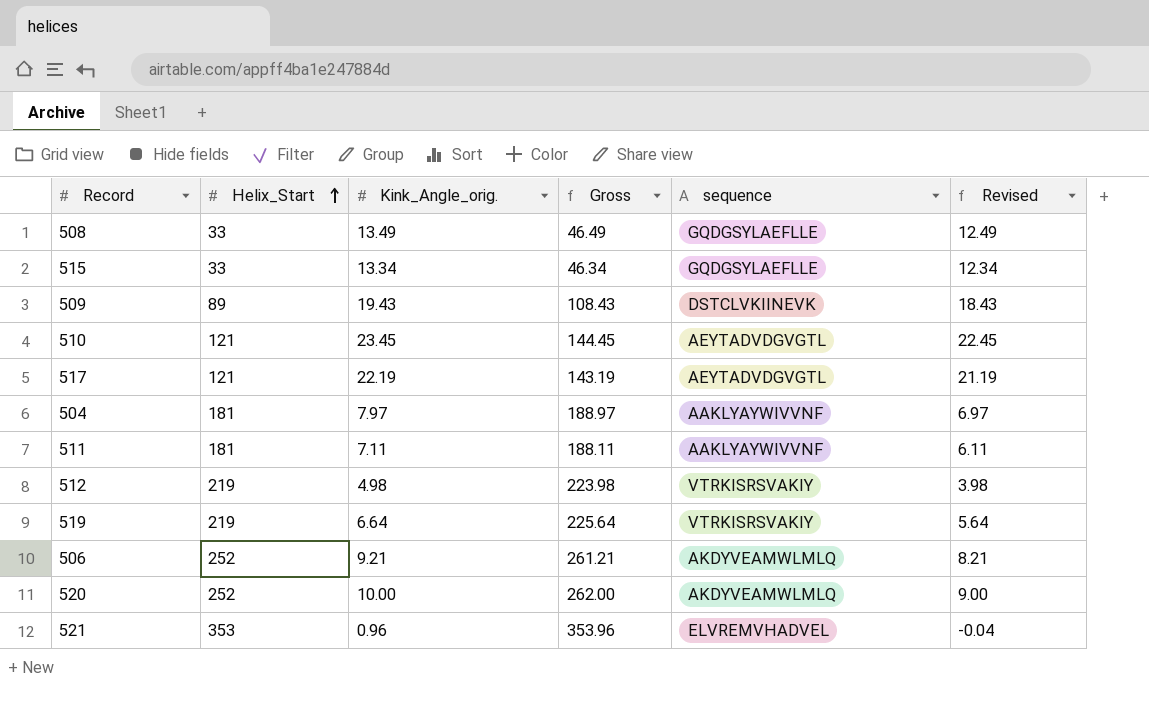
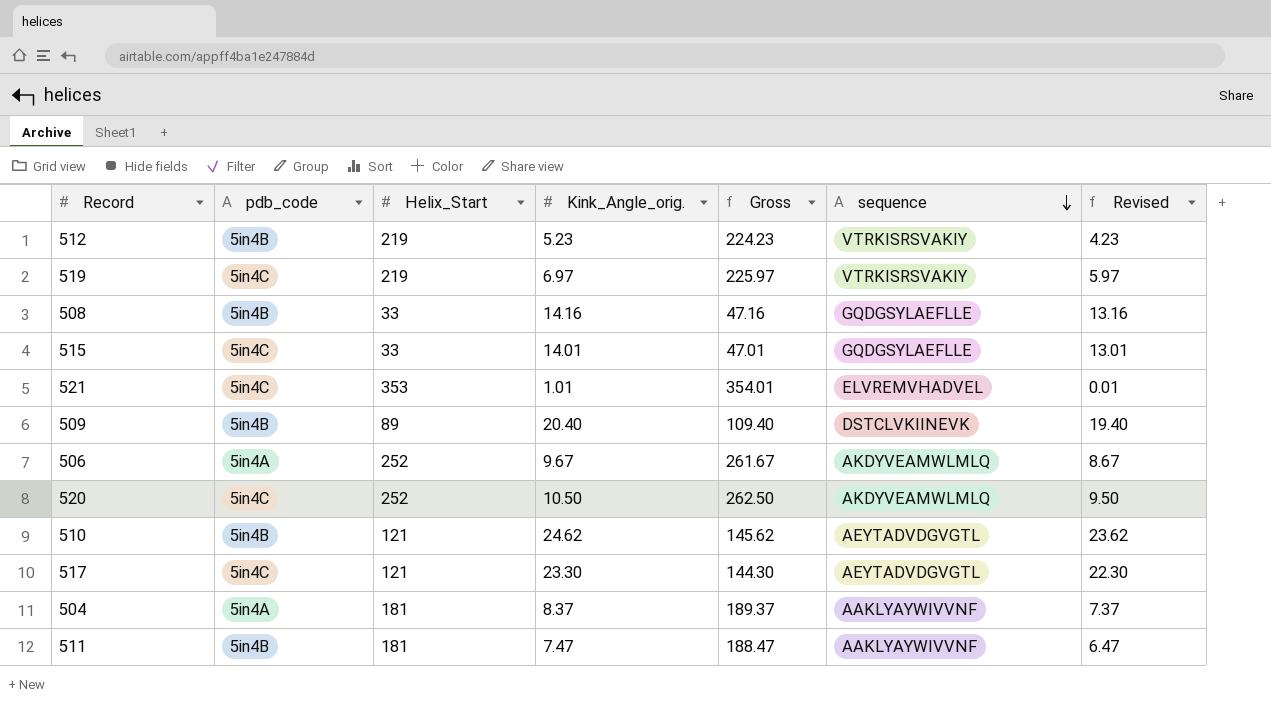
row order: Helix_Start ascending -> sequence descending
column pdb_code | position: none -> 2
512 | Kink_Angle_orig.: 4.98 -> 5.23
512 | Gross: 223.98 -> 224.23
512 | Revised: 3.98 -> 4.23
519 | Kink_Angle_orig.: 6.64 -> 6.97
519 | Gross: 225.64 -> 225.97
519 | Revised: 5.64 -> 5.97
508 | Kink_Angle_orig.: 13.49 -> 14.16
508 | Gross: 46.49 -> 47.16
508 | Revised: 12.49 -> 13.16
515 | Kink_Angle_orig.: 13.34 -> 14.01
515 | Gross: 46.34 -> 47.01
515 | Revised: 12.34 -> 13.01
521 | Kink_Angle_orig.: 0.96 -> 1.01
521 | Gross: 353.96 -> 354.01
521 | Revised: -0.04 -> 0.01
509 | Kink_Angle_orig.: 19.43 -> 20.40
509 | Gross: 108.43 -> 109.40
509 | Revised: 18.43 -> 19.40
506 | Kink_Angle_orig.: 9.21 -> 9.67
506 | Gross: 261.21 -> 261.67
506 | Revised: 8.21 -> 8.67
520 | Kink_Angle_orig.: 10.00 -> 10.50
520 | Gross: 262.00 -> 262.50
520 | Revised: 9.00 -> 9.50
510 | Kink_Angle_orig.: 23.45 -> 24.62
510 | Gross: 144.45 -> 145.62
510 | Revised: 22.45 -> 23.62
517 | Kink_Angle_orig.: 22.19 -> 23.30
517 | Gross: 143.19 -> 144.30
517 | Revised: 21.19 -> 22.30
504 | Kink_Angle_orig.: 7.97 -> 8.37
504 | Gross: 188.97 -> 189.37
504 | Revised: 6.97 -> 7.37
511 | Kink_Angle_orig.: 7.11 -> 7.47
511 | Gross: 188.11 -> 188.47
511 | Revised: 6.11 -> 6.47

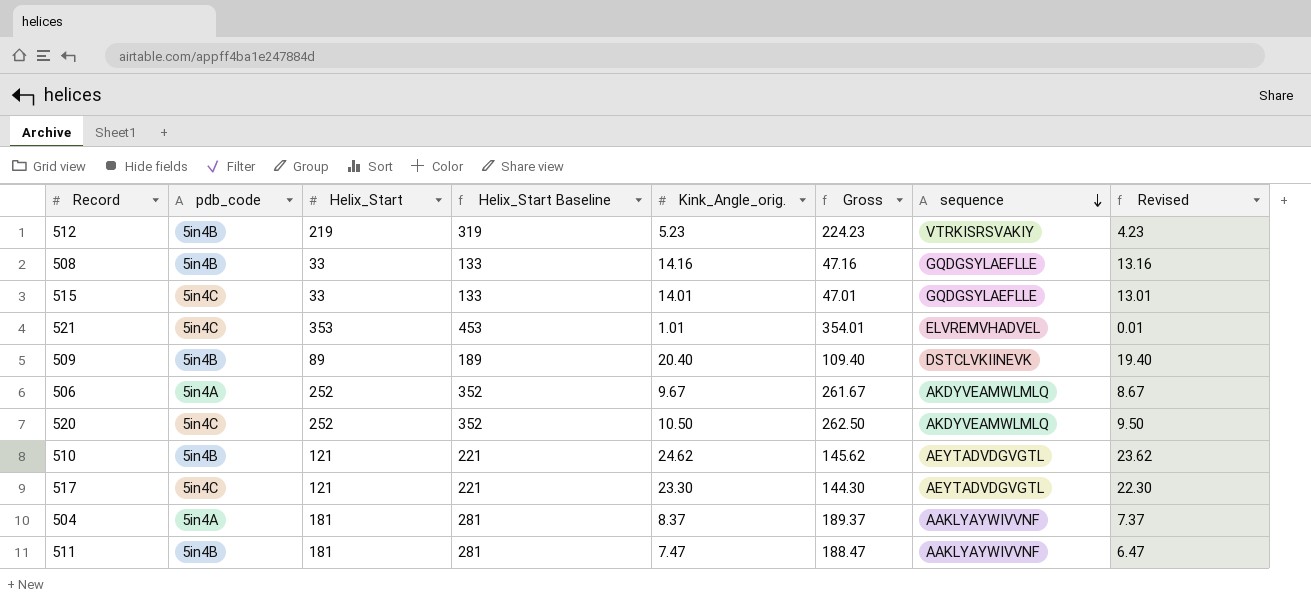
column Helix_Start Baseline | formula: none -> [Helix_Start] + 100
row 519: 5in4C | 219 | 6.97 | 225.97 | VTRKISRSVAKIY | 5.97 -> none

